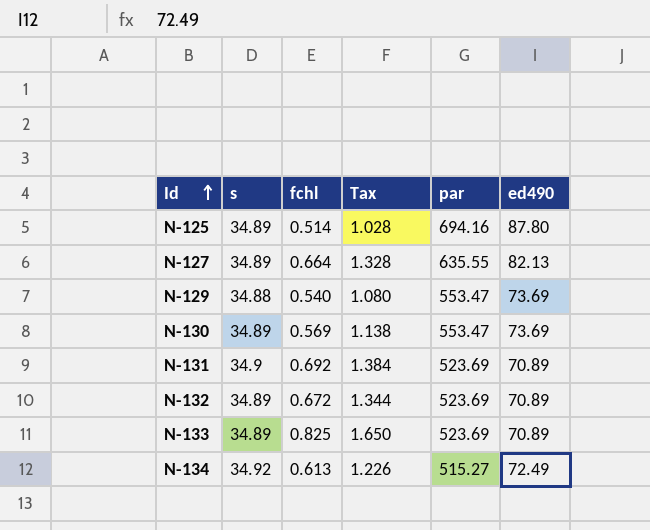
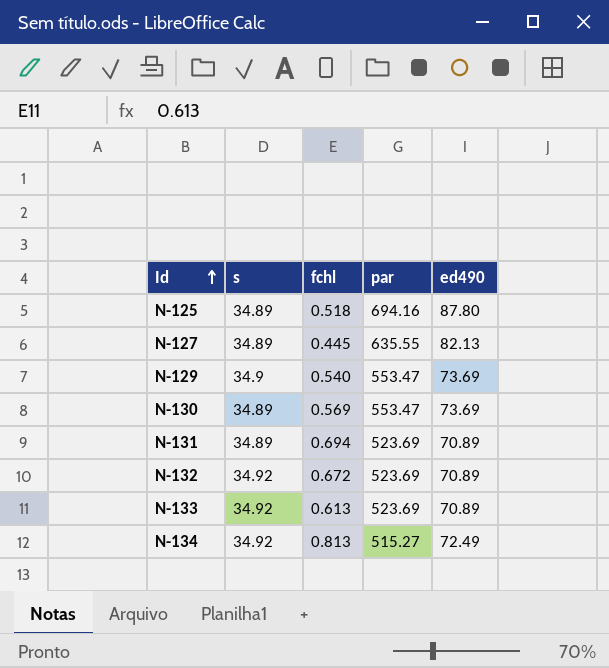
column Tax | formula: [fchl] * 2 -> none
N-125 | fchl: 0.514 -> 0.518
N-127 | fchl: 0.664 -> 0.445
N-129 | s: 34.88 -> 34.9
N-131 | s: 34.9 -> 34.89
N-131 | fchl: 0.692 -> 0.694
N-132 | s: 34.89 -> 34.92
N-133 | s: 34.89 -> 34.92
N-133 | fchl: 0.825 -> 0.613
N-134 | fchl: 0.613 -> 0.813

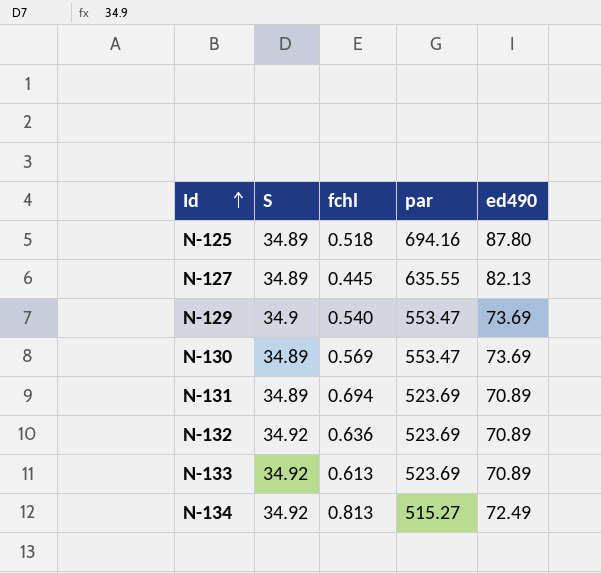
column name: s -> S
N-132 | fchl: 0.672 -> 0.636

